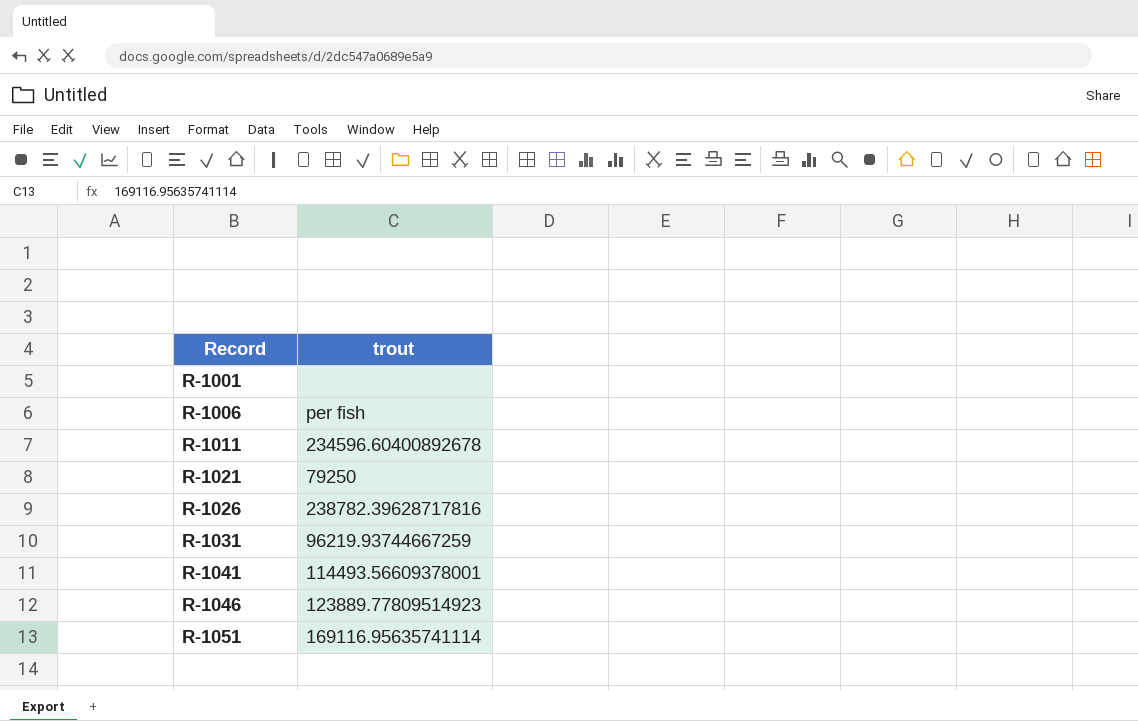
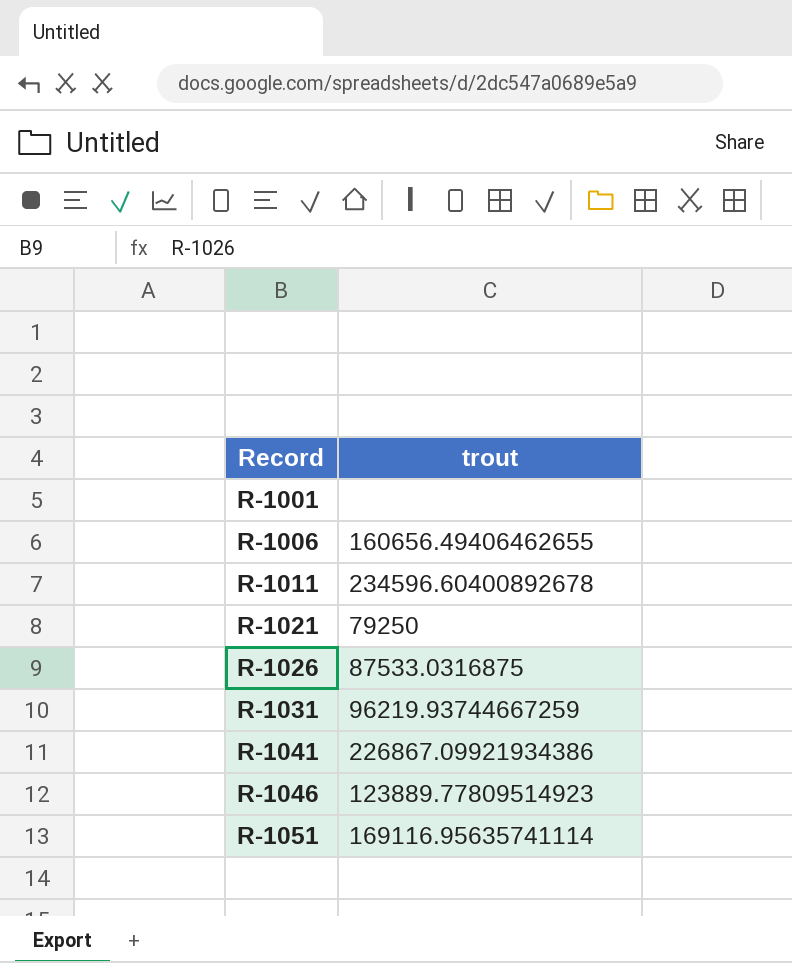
R-1006 | trout: per fish -> 160656.49406462655
R-1026 | trout: 238782.39628717816 -> 87533.0316875
R-1041 | trout: 114493.56609378001 -> 226867.09921934386

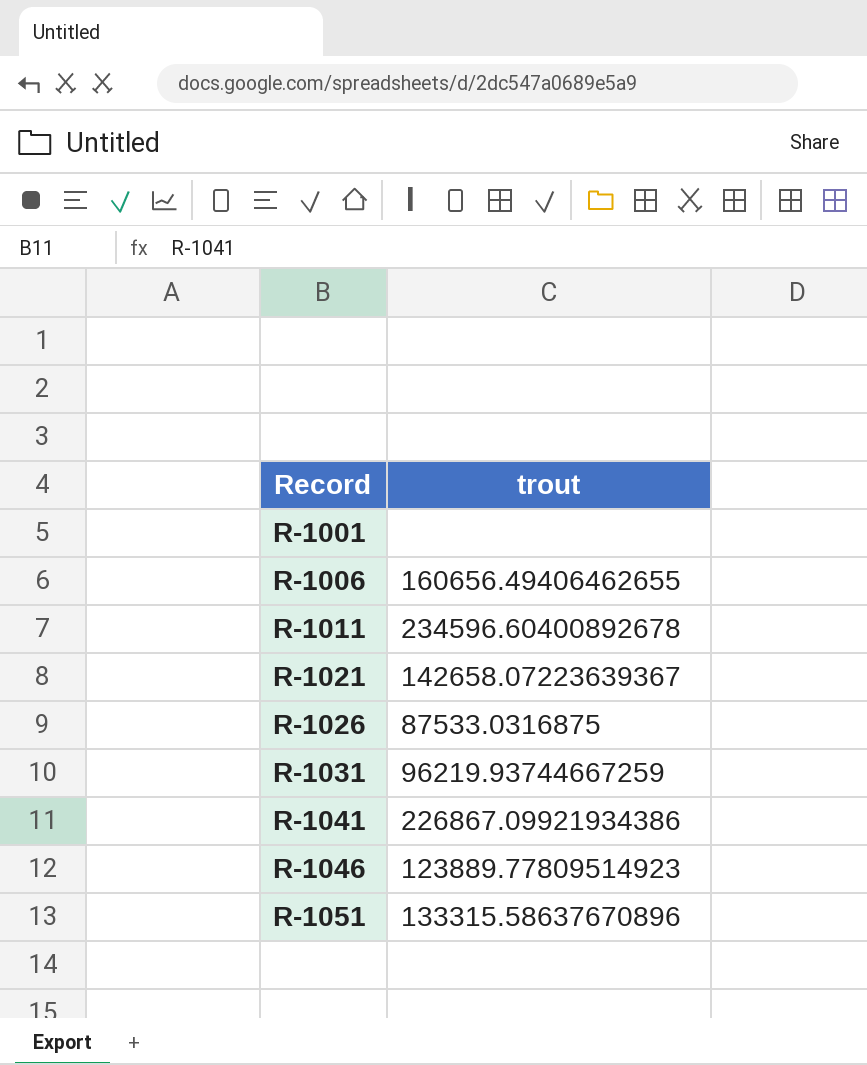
R-1021 | trout: 79250 -> 142658.07223639367
R-1051 | trout: 169116.95635741114 -> 133315.58637670896

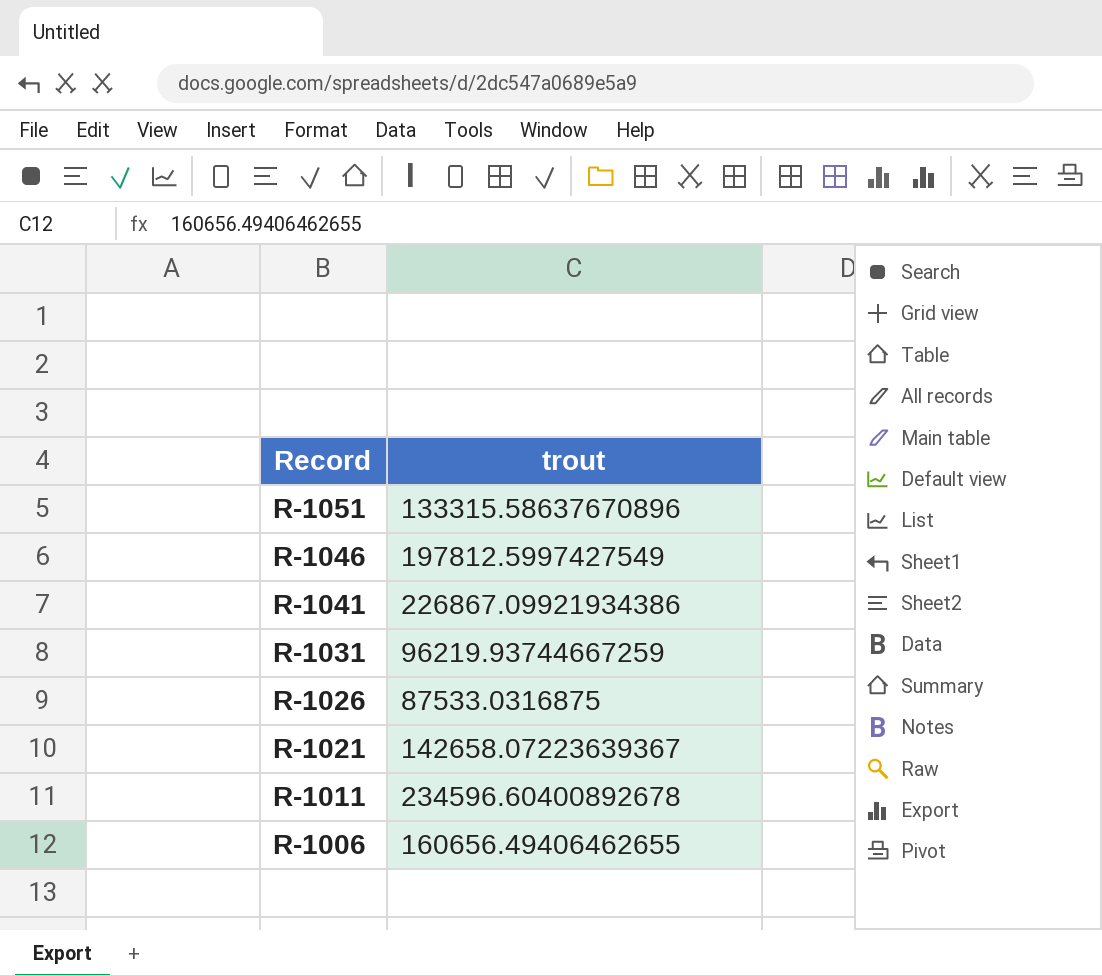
row order: Record ascending -> Record descending
row R-1001: none -> none
R-1046 | trout: 123889.77809514923 -> 197812.5997427549

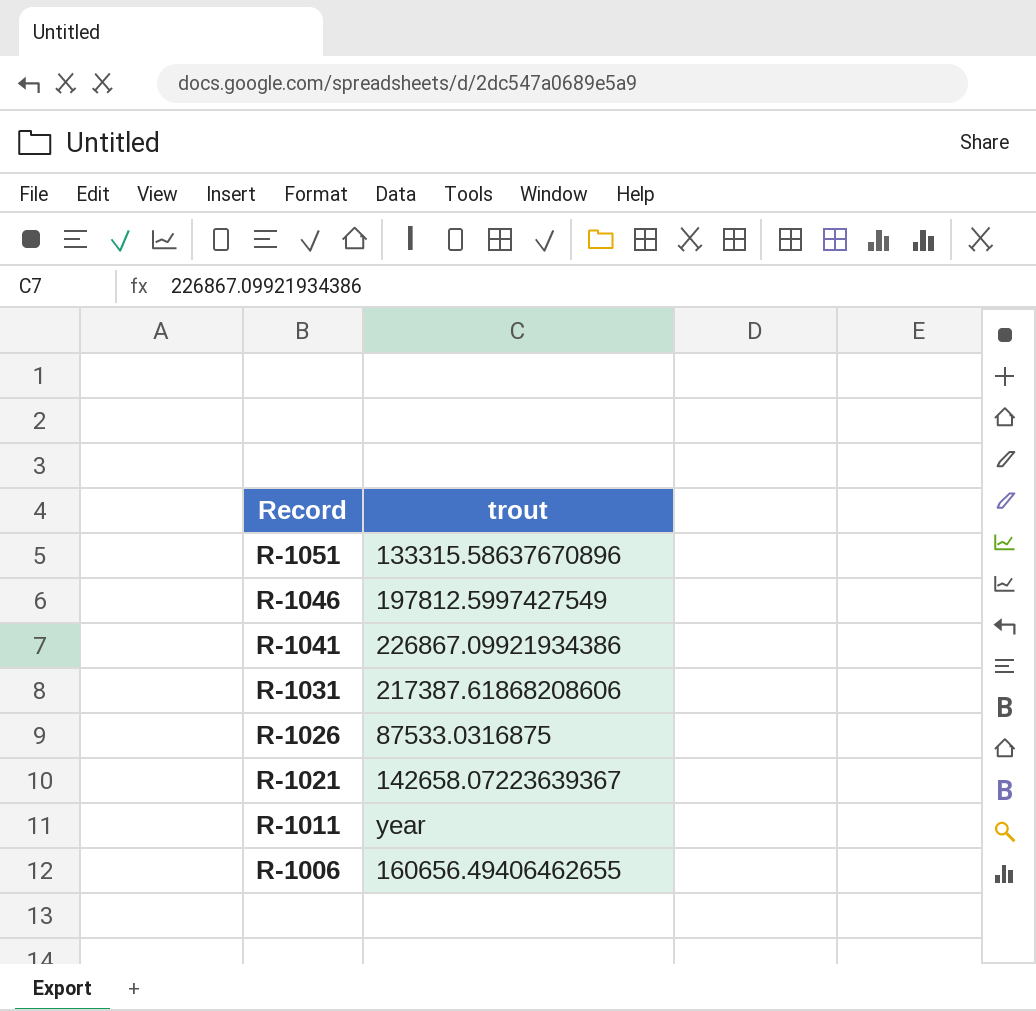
R-1031 | trout: 96219.93744667259 -> 217387.61868208606
R-1011 | trout: 234596.60400892678 -> year

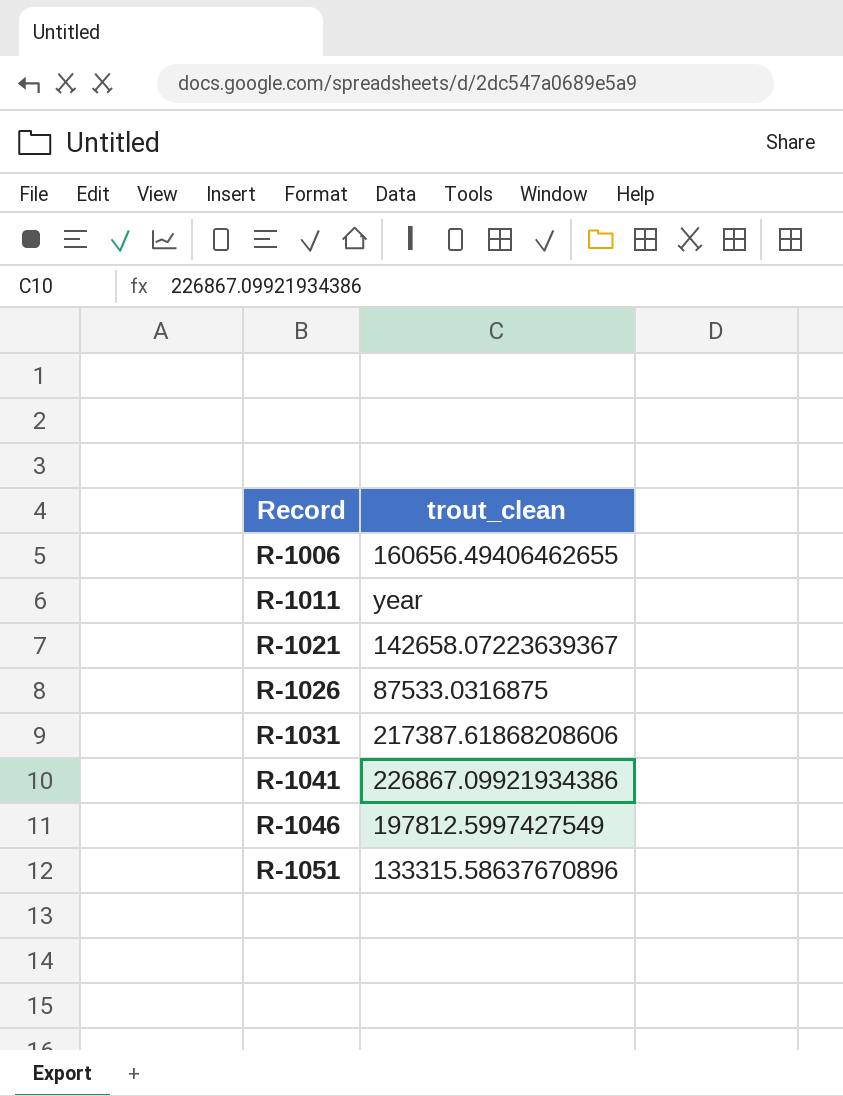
row order: Record descending -> Record ascending
column name: trout -> trout_clean

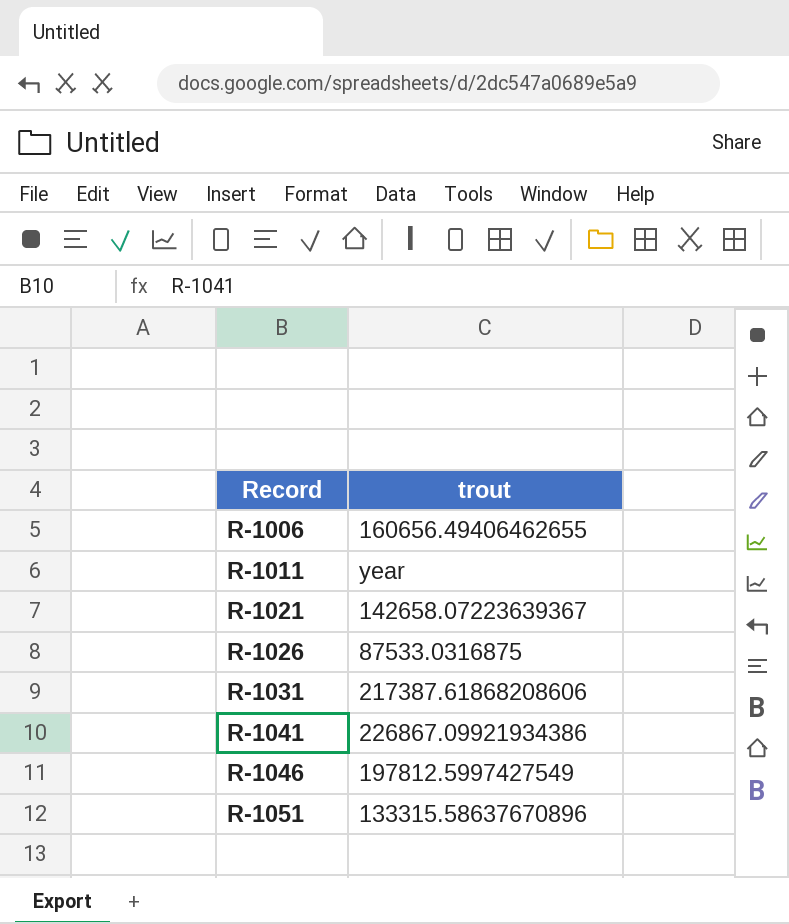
column name: trout_clean -> trout

